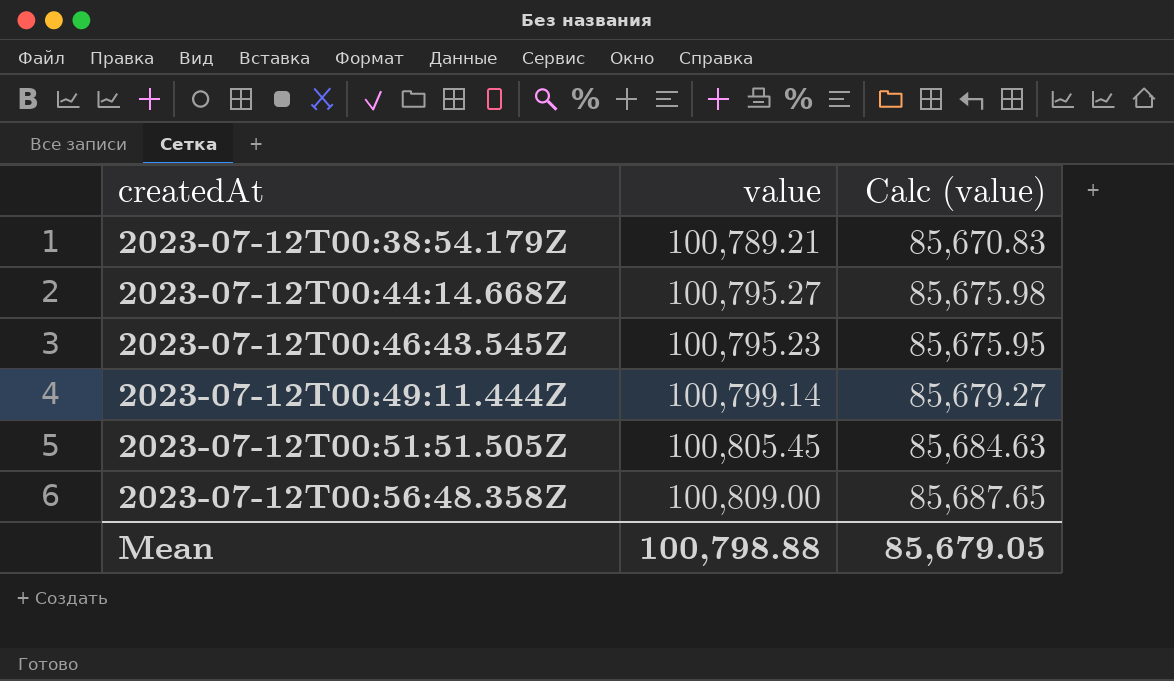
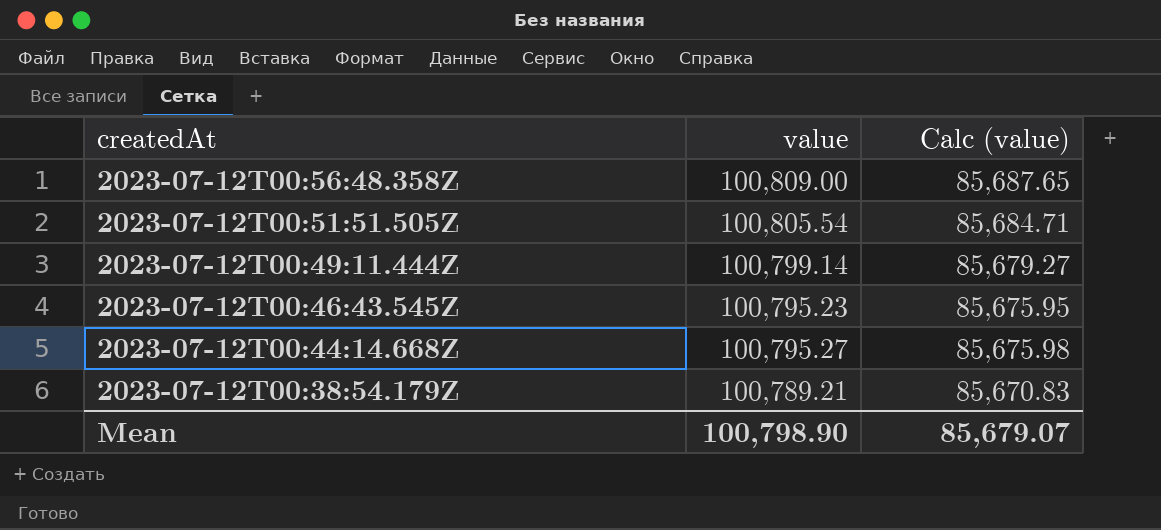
row order: createdAt ascending -> createdAt descending
2023-07-12T00:51:51.505Z | value: 100,805.45 -> 100,805.54
2023-07-12T00:51:51.505Z | Calc (value): 85,684.63 -> 85,684.71
Mean | value: 100,798.88 -> 100,798.90
Mean | Calc (value): 85,679.05 -> 85,679.07

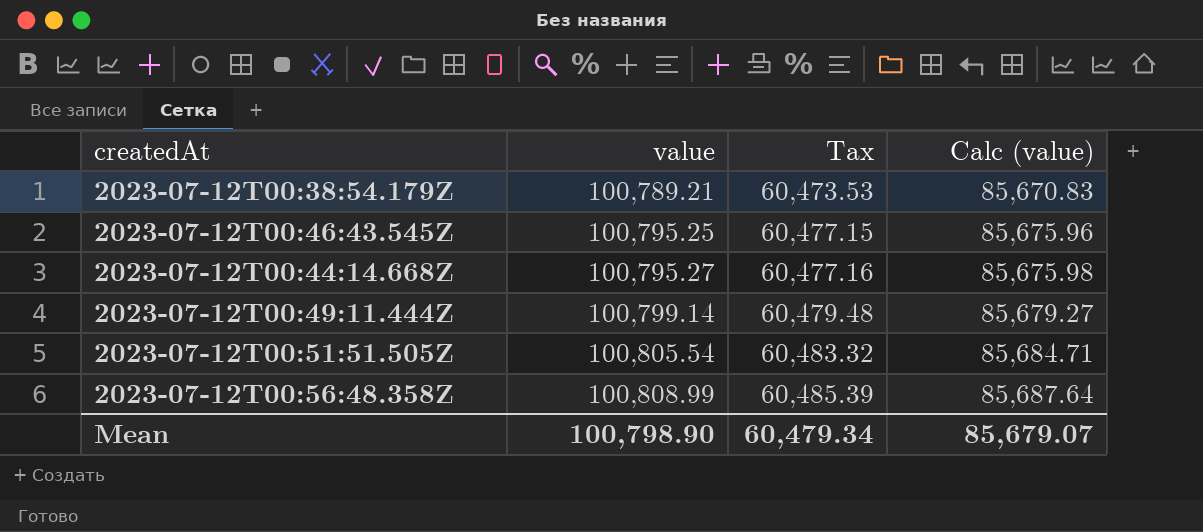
row order: createdAt descending -> value ascending
column Tax | formula: none -> [value] * 0.6
2023-07-12T00:46:43.545Z | value: 100,795.23 -> 100,795.25
2023-07-12T00:46:43.545Z | Calc (value): 85,675.95 -> 85,675.96
2023-07-12T00:56:48.358Z | value: 100,809.00 -> 100,808.99
2023-07-12T00:56:48.358Z | Calc (value): 85,687.65 -> 85,687.64

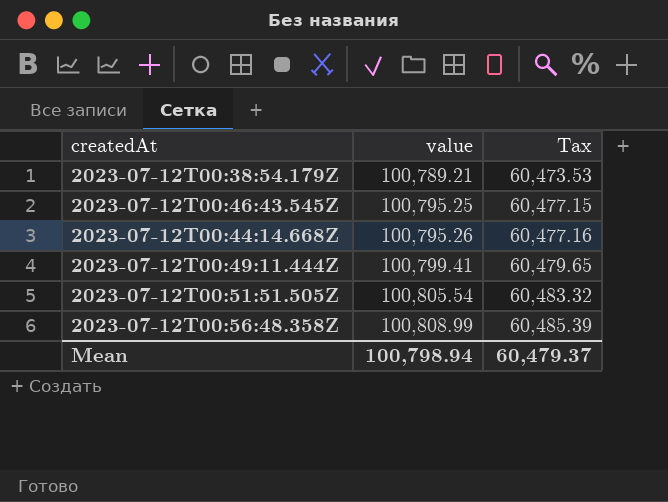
column Calc (value) | formula: [value] * 0.85 -> none
2023-07-12T00:44:14.668Z | value: 100,795.27 -> 100,795.26
2023-07-12T00:49:11.444Z | value: 100,799.14 -> 100,799.41
2023-07-12T00:49:11.444Z | Tax: 60,479.48 -> 60,479.65
Mean | value: 100,798.90 -> 100,798.94
Mean | Tax: 60,479.34 -> 60,479.37

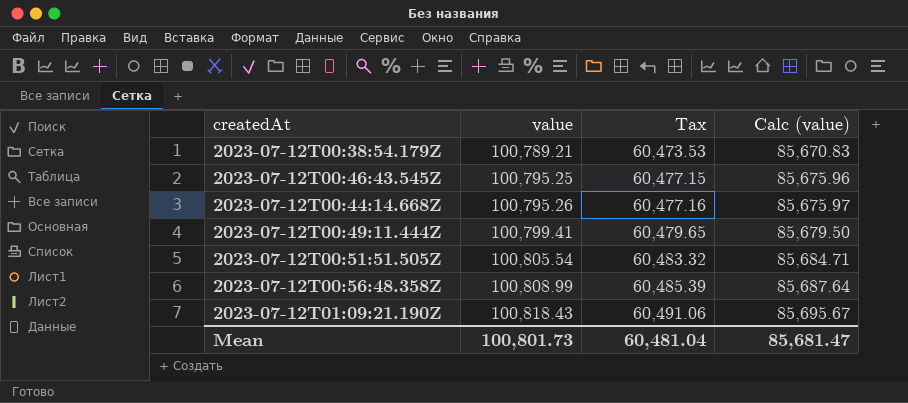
column Calc (value) | formula: none -> [value] * 0.85
row 2023-07-12T01:09:21.190Z: none -> 100,818.43 | 60,491.06 | 85,695.67
Mean | value: 100,798.94 -> 100,801.73
Mean | Tax: 60,479.37 -> 60,481.04

